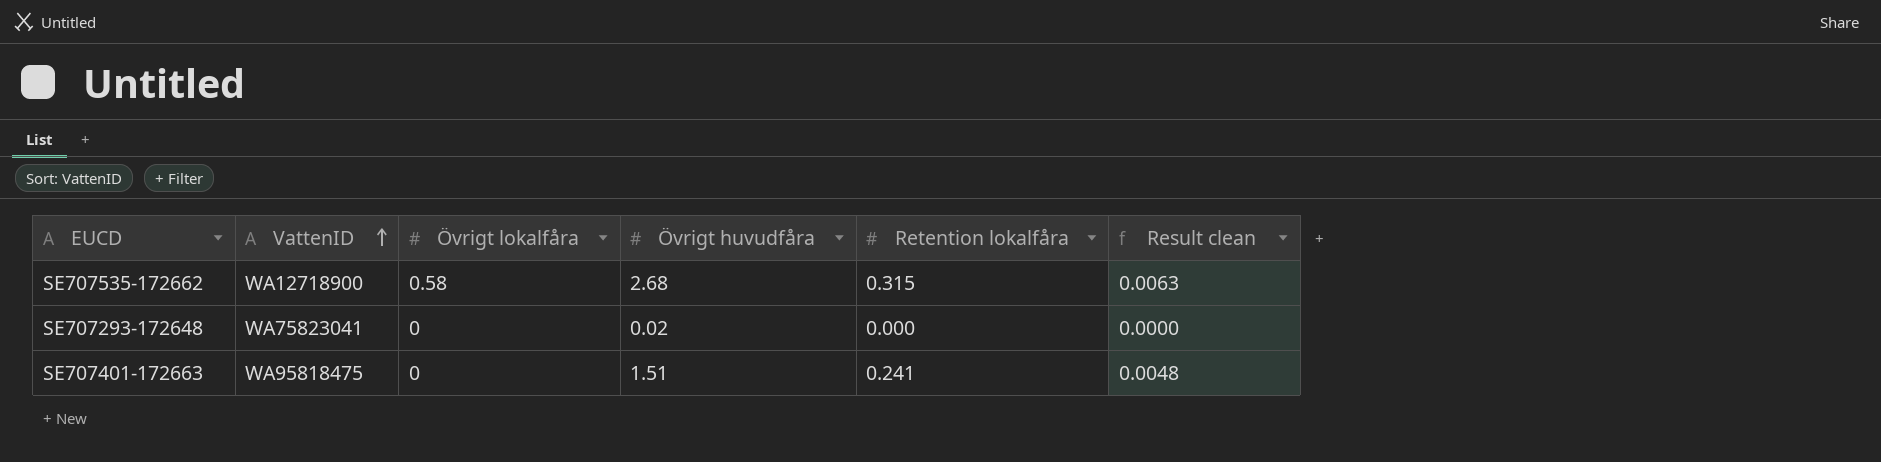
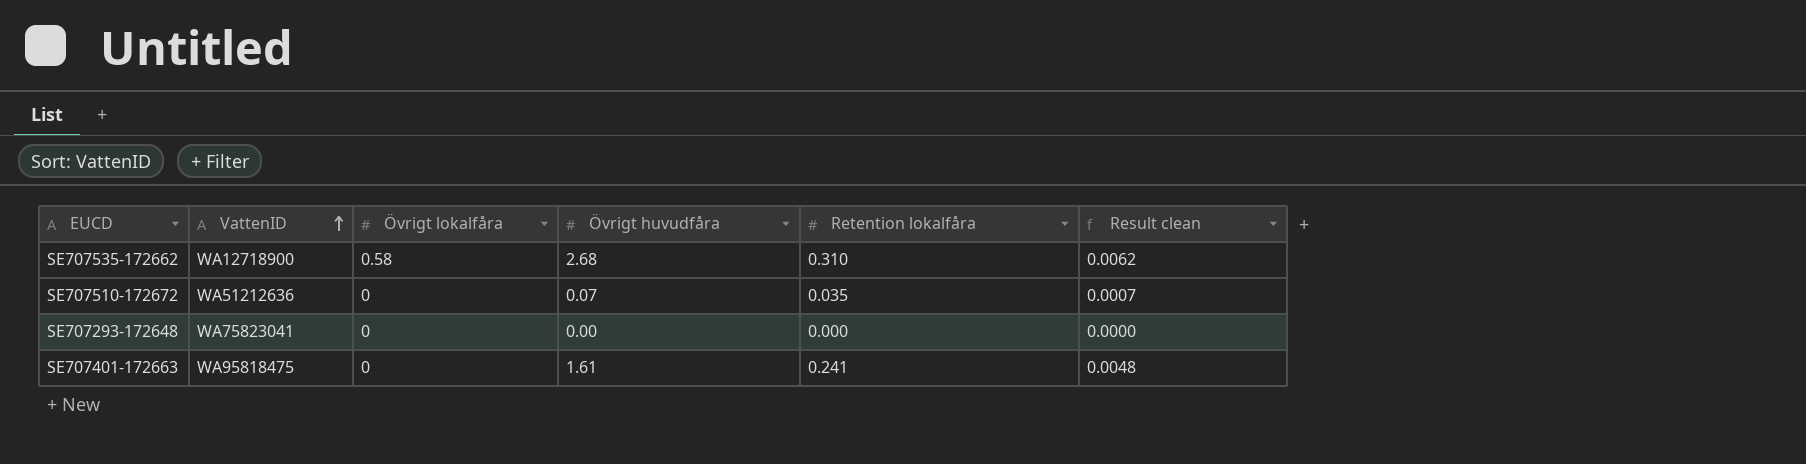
SE707535-172662 | Retention lokalfåra: 0.315 -> 0.310
SE707535-172662 | Result clean: 0.0063 -> 0.0062
row SE707510-172672: none -> WA51212636 | 0 | 0.07 | 0.035 | 0.0007
SE707293-172648 | Övrigt huvudfåra: 0.02 -> 0.00
SE707401-172663 | Övrigt huvudfåra: 1.51 -> 1.61

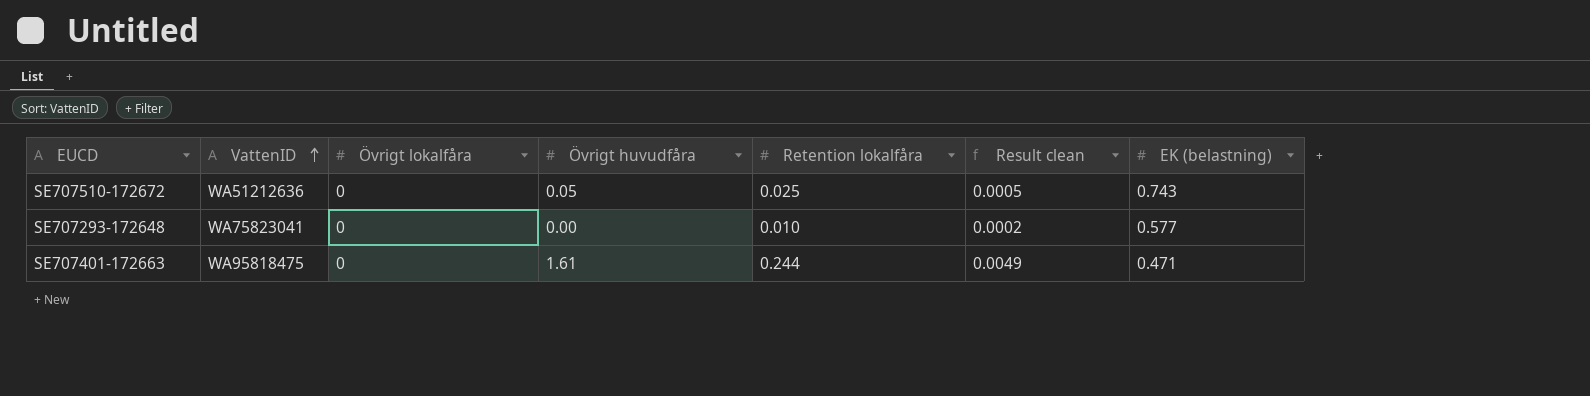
column EK (belastning) | position: none -> 7
row SE707535-172662: WA12718900 | 0.58 | 2.68 | 0.310 | 0.0062 -> none
SE707510-172672 | Övrigt huvudfåra: 0.07 -> 0.05
SE707510-172672 | Retention lokalfåra: 0.035 -> 0.025
SE707510-172672 | Result clean: 0.0007 -> 0.0005
SE707293-172648 | Retention lokalfåra: 0.000 -> 0.010
SE707293-172648 | Result clean: 0.0000 -> 0.0002
SE707401-172663 | Retention lokalfåra: 0.241 -> 0.244
SE707401-172663 | Result clean: 0.0048 -> 0.0049

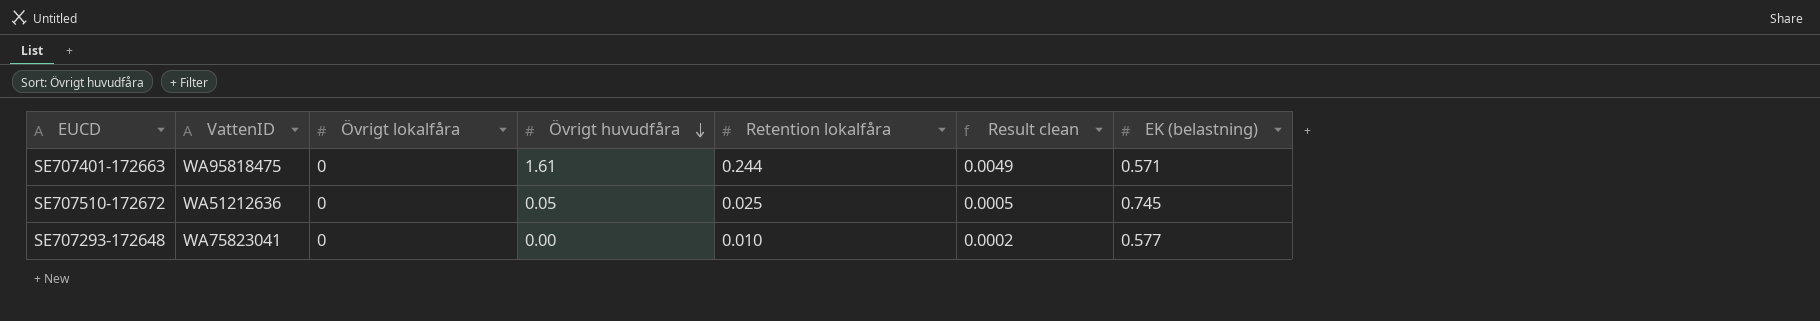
row order: VattenID ascending -> Övrigt huvudfåra descending
SE707401-172663 | EK (belastning): 0.471 -> 0.571
SE707510-172672 | EK (belastning): 0.743 -> 0.745

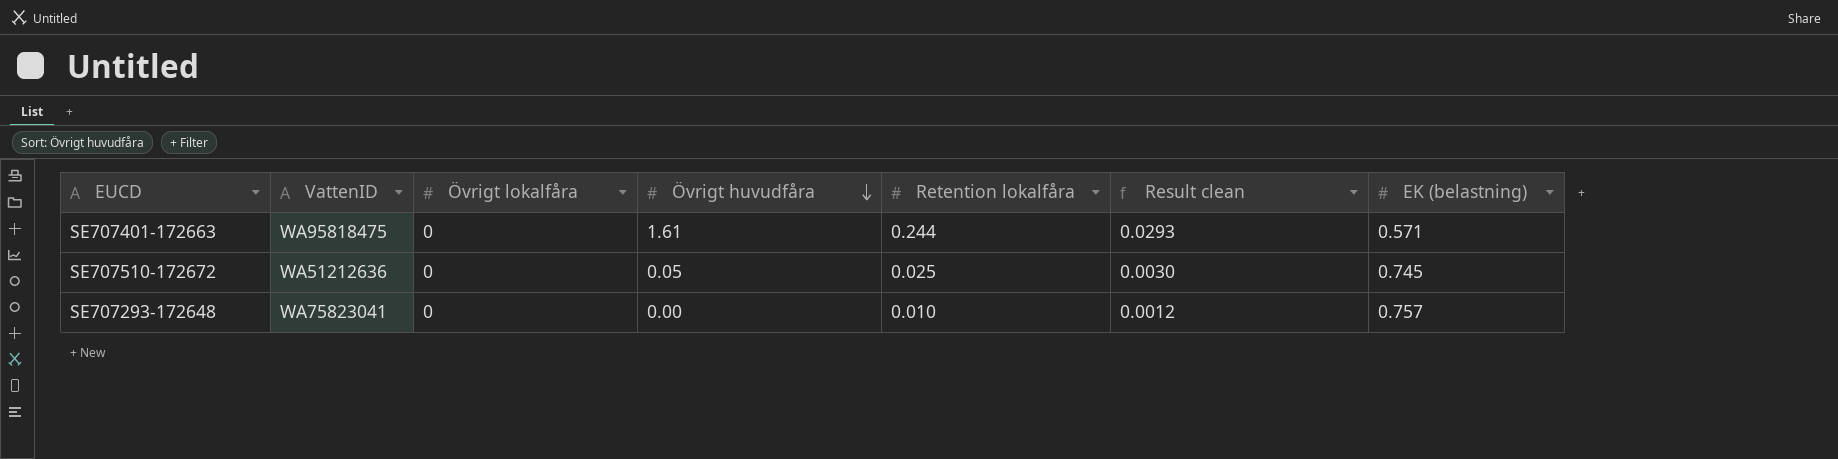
column Result clean | formula: [Retention lokalfåra] * 0.02 -> [Retention lokalfåra] * 0.12
SE707293-172648 | EK (belastning): 0.577 -> 0.757

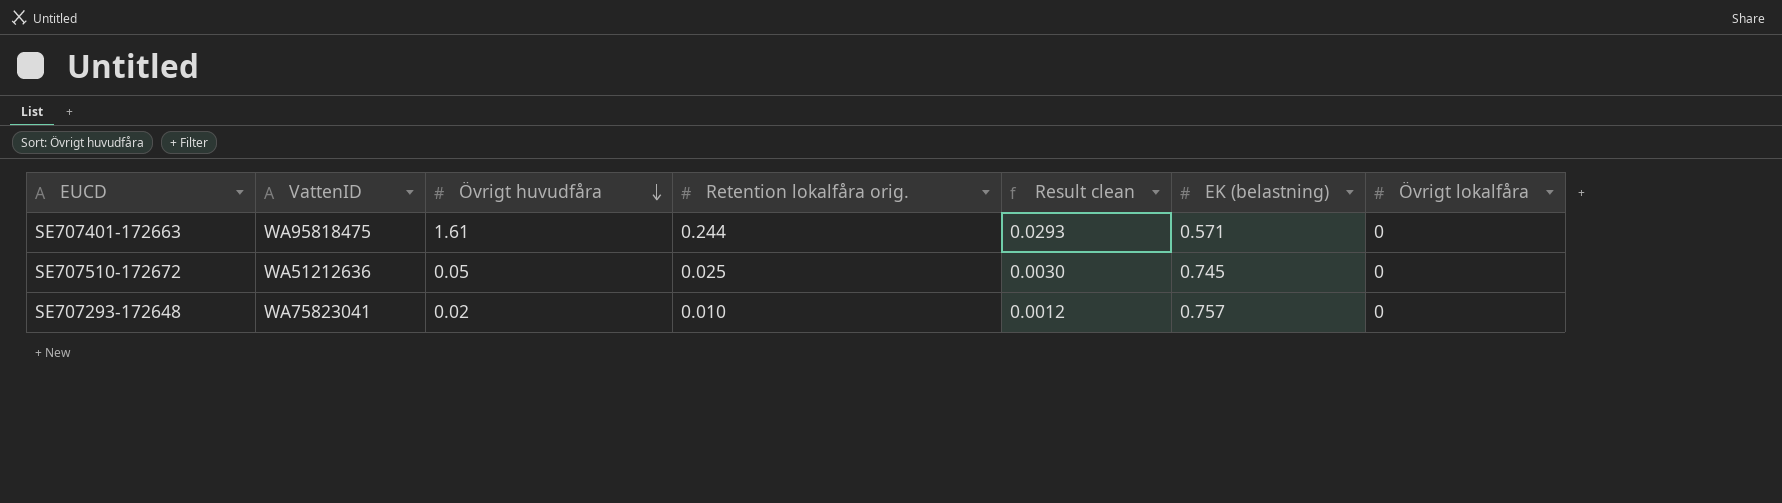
column name: Retention lokalfåra -> Retention lokalfåra orig.
column Övrigt lokalfåra | position: 3 -> 7
SE707293-172648 | Övrigt huvudfåra: 0.00 -> 0.02

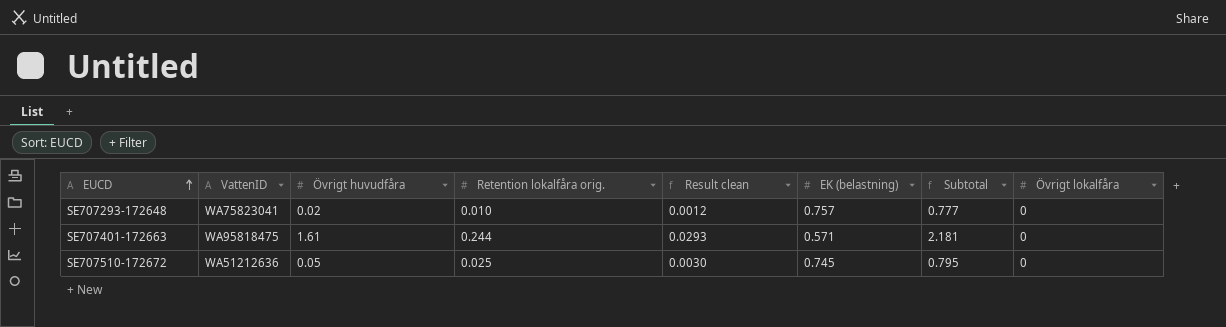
row order: Övrigt huvudfåra descending -> EUCD ascending
column Subtotal | formula: none -> [Övrigt huvudfåra] + [EK (belastning)]

